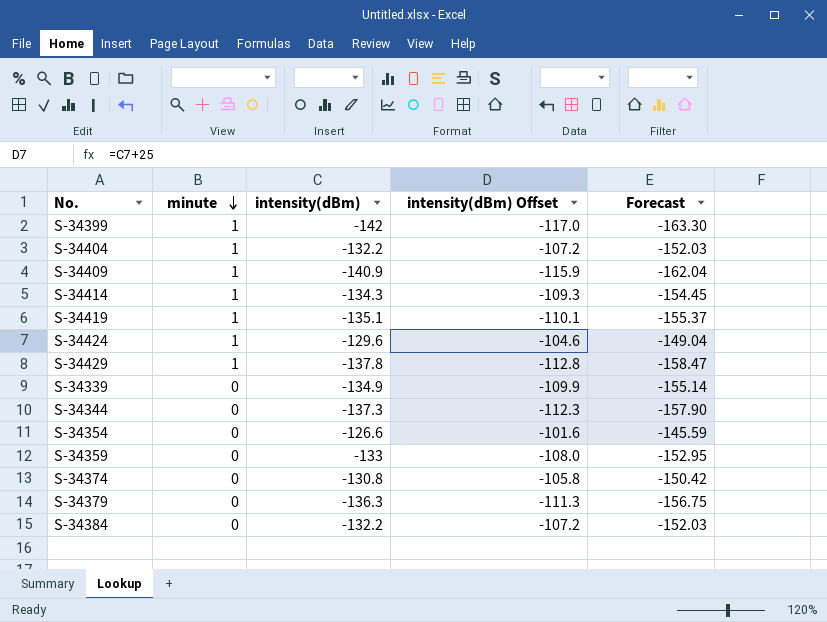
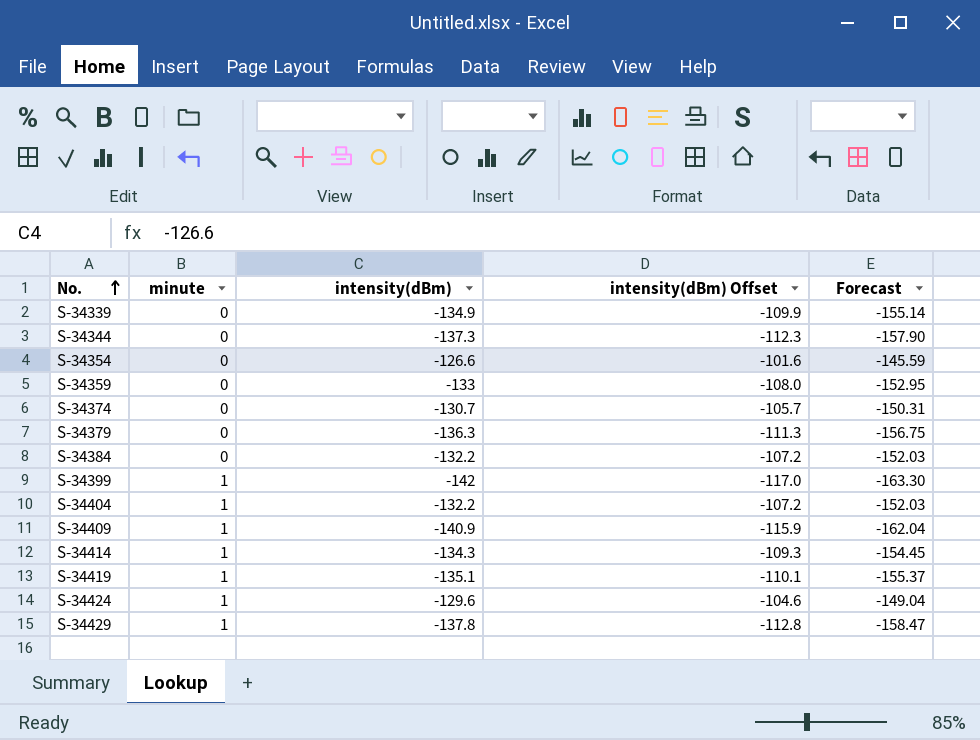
row order: minute descending -> No. ascending
S-34374 | intensity(dBm): -130.8 -> -130.7
S-34374 | intensity(dBm) Offset: -105.8 -> -105.7
S-34374 | Forecast: -150.42 -> -150.31

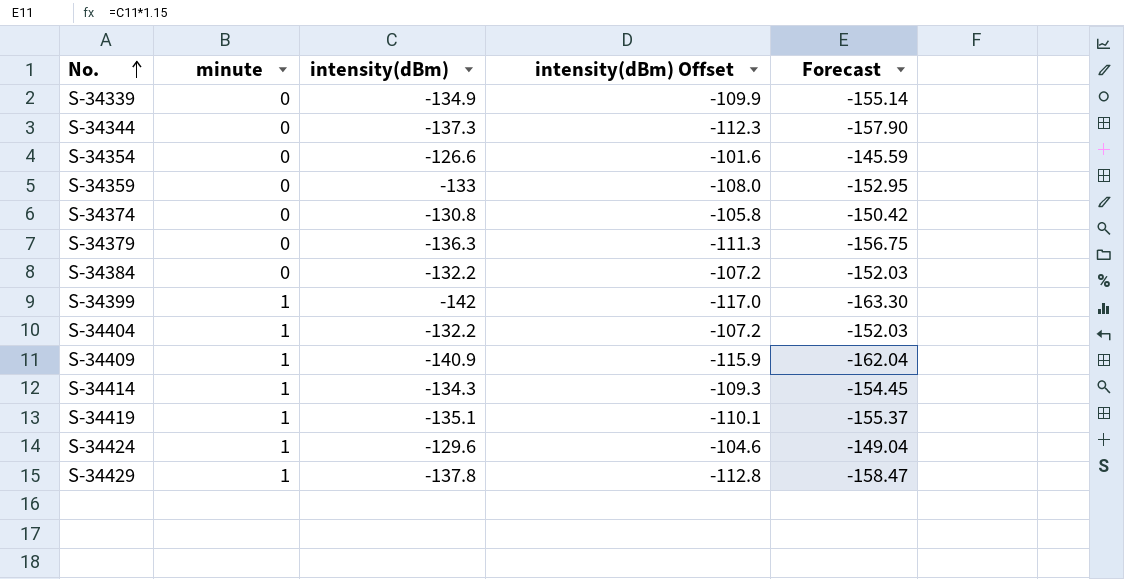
S-34374 | intensity(dBm): -130.7 -> -130.8
S-34374 | intensity(dBm) Offset: -105.7 -> -105.8
S-34374 | Forecast: -150.31 -> -150.42

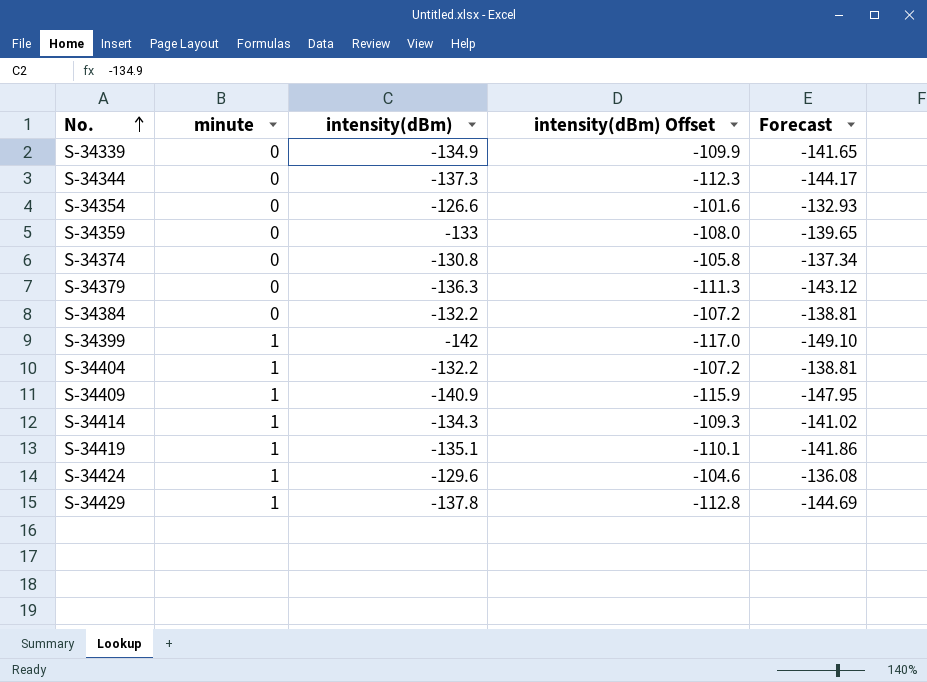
column Forecast | formula: [intensity(dBm)] * 1.15 -> [intensity(dBm)] * 1.05

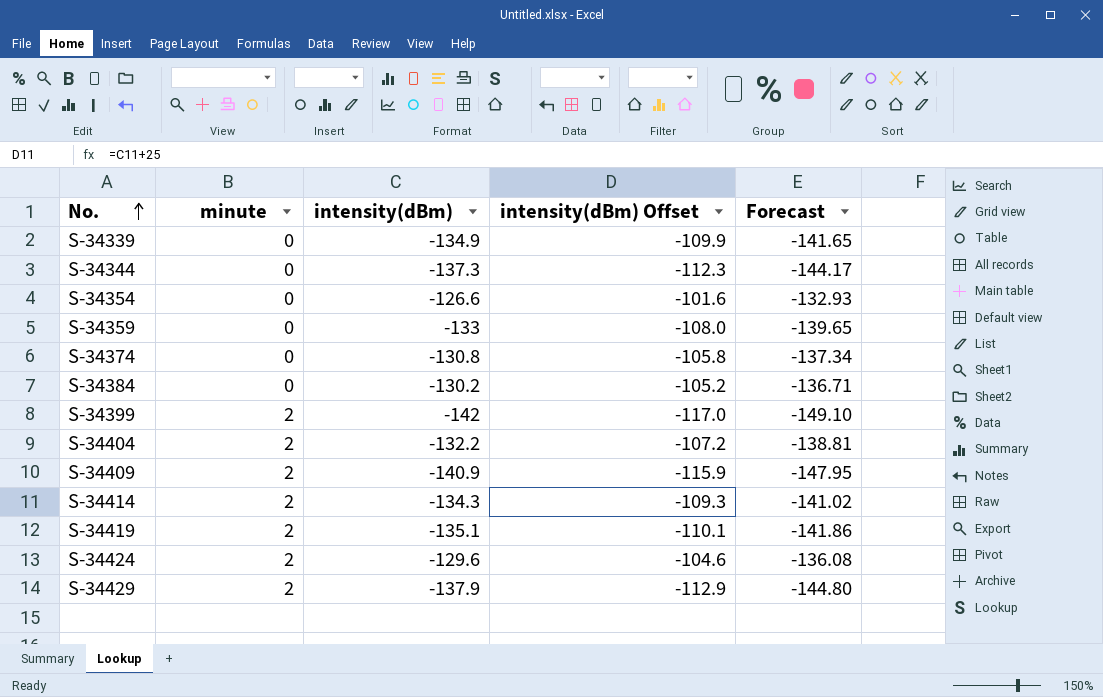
row S-34379: 0 | -136.3 | -111.3 | -143.12 -> none
S-34384 | intensity(dBm): -132.2 -> -130.2
S-34384 | intensity(dBm) Offset: -107.2 -> -105.2
S-34384 | Forecast: -138.81 -> -136.71
S-34399 | minute: 1 -> 2
S-34404 | minute: 1 -> 2
S-34409 | minute: 1 -> 2
S-34414 | minute: 1 -> 2
S-34419 | minute: 1 -> 2
S-34424 | minute: 1 -> 2
S-34429 | minute: 1 -> 2
S-34429 | intensity(dBm): -137.8 -> -137.9
S-34429 | intensity(dBm) Offset: -112.8 -> -112.9
S-34429 | Forecast: -144.69 -> -144.80

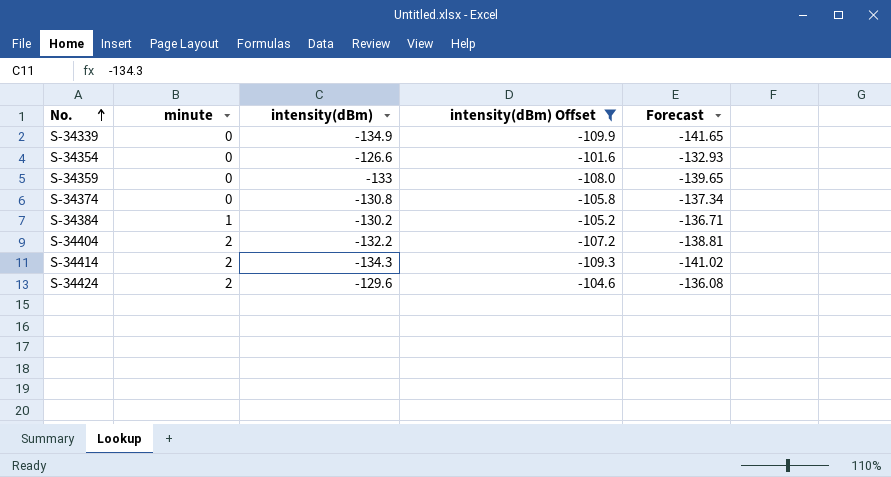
filter: none -> intensity(dBm) Offset >= -109.9
S-34384 | minute: 0 -> 1

